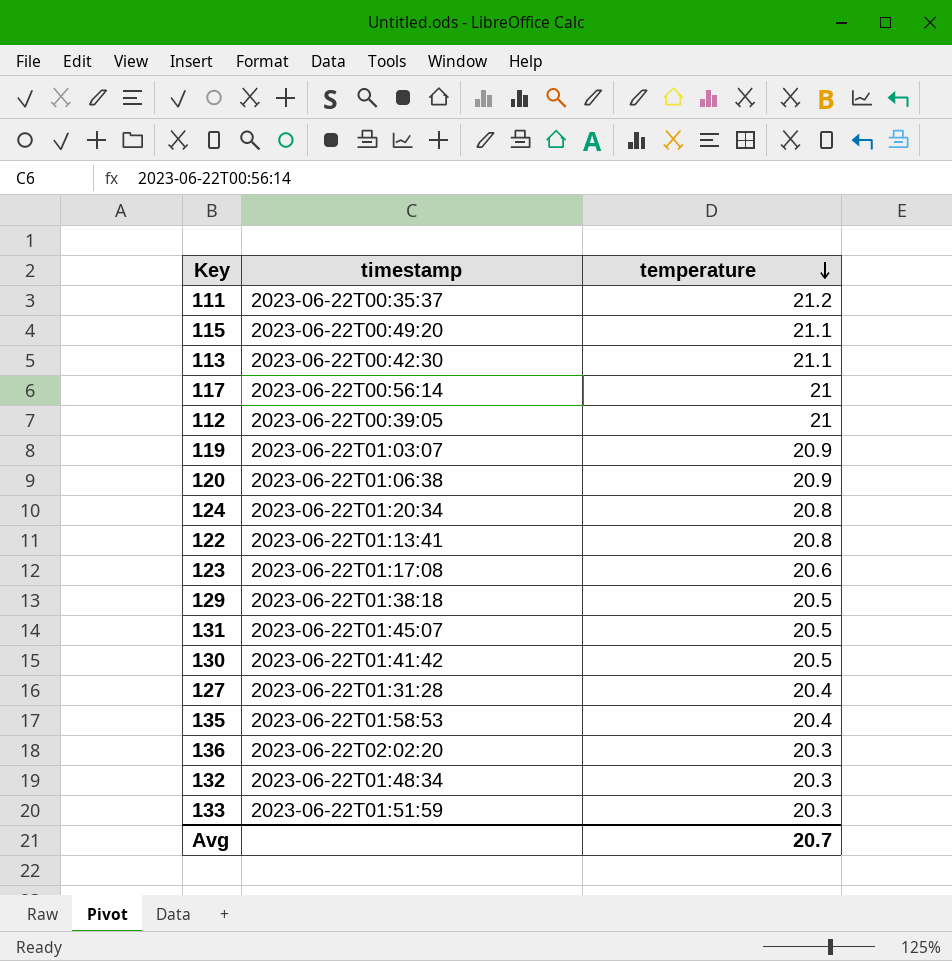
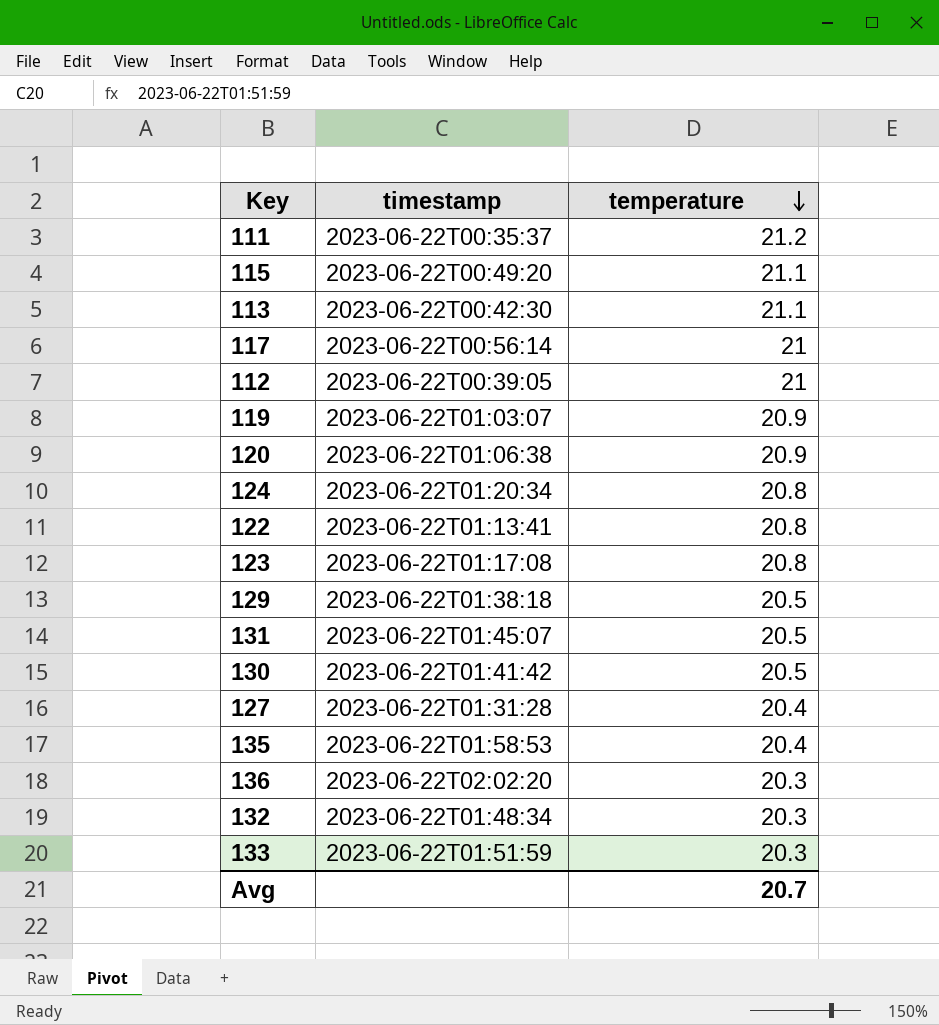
123 | temperature: 20.6 -> 20.8

